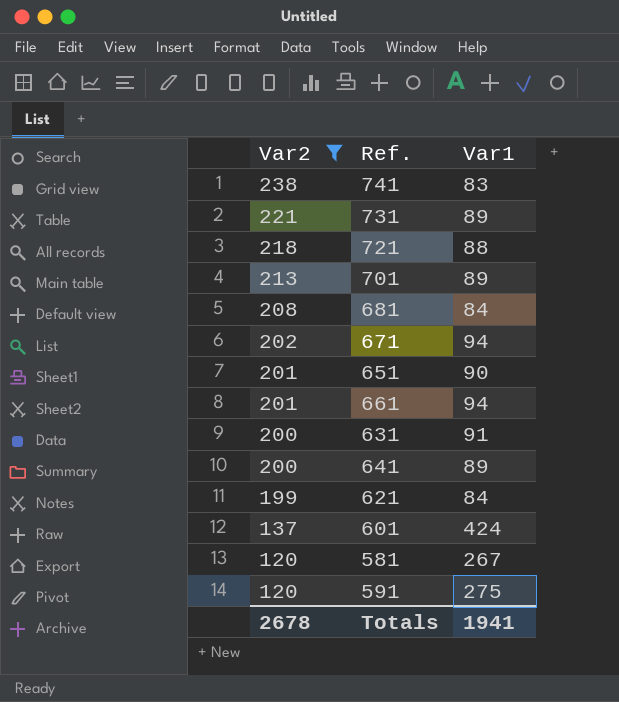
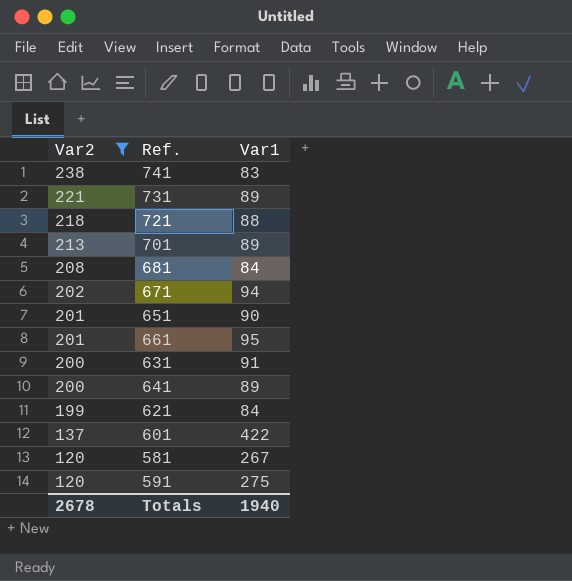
661 | Var1: 94 -> 95
601 | Var1: 424 -> 422
Totals | Var1: 1941 -> 1940

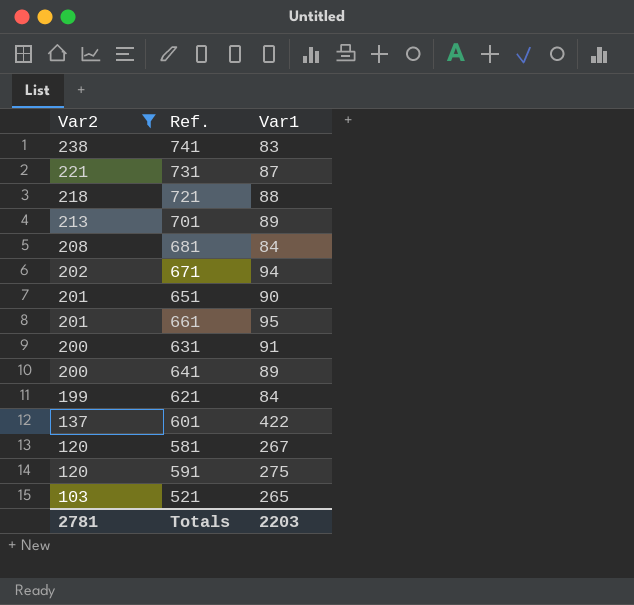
731 | Var1: 89 -> 87
row 521: none -> 103 | 265
Totals | Var2: 2678 -> 2781
Totals | Var1: 1940 -> 2203

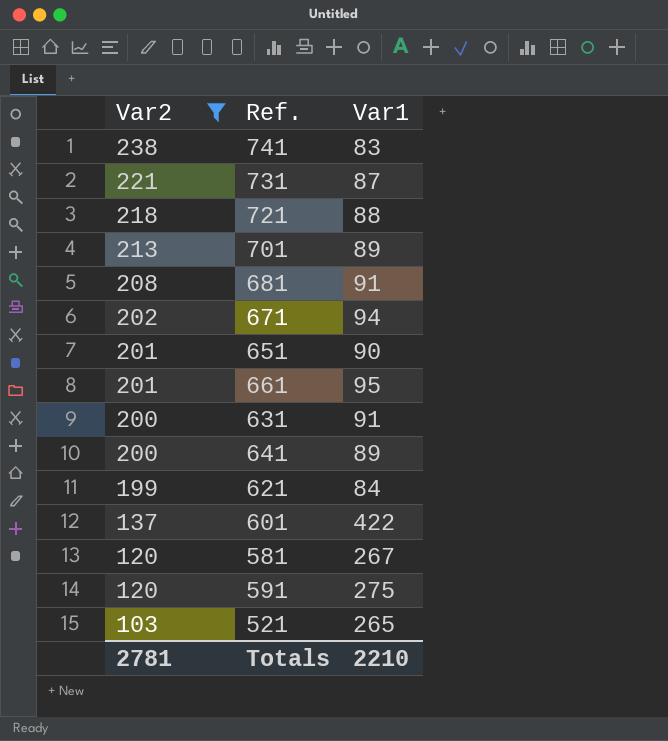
681 | Var1: 84 -> 91
Totals | Var1: 2203 -> 2210

